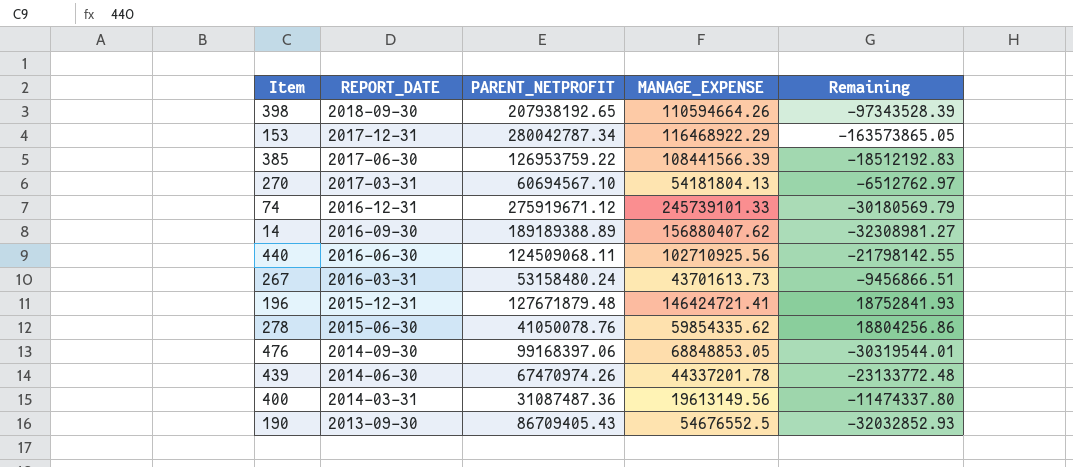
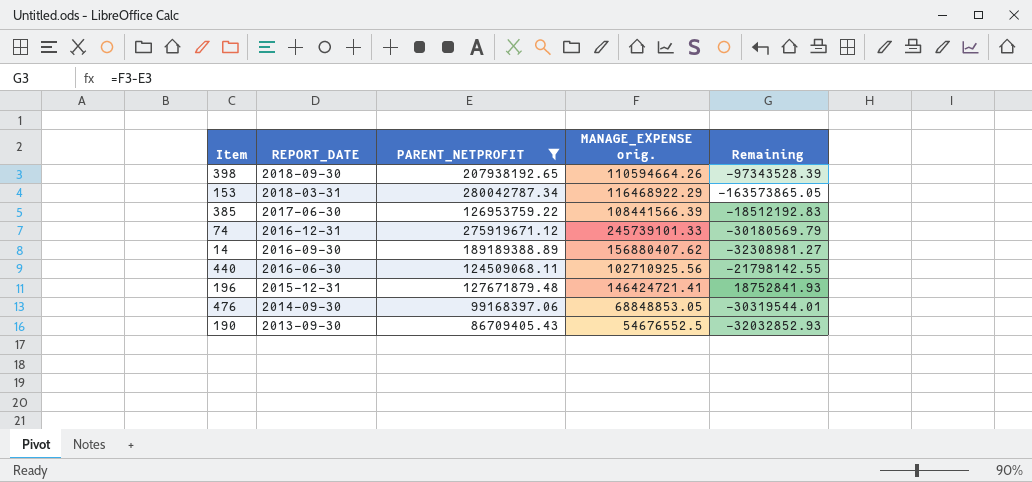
filter: none -> PARENT_NETPROFIT >= 86709405.43
column name: MANAGE_EXPENSE -> MANAGE_EXPENSE orig.
153 | REPORT_DATE: 2017-12-31 -> 2018-03-31

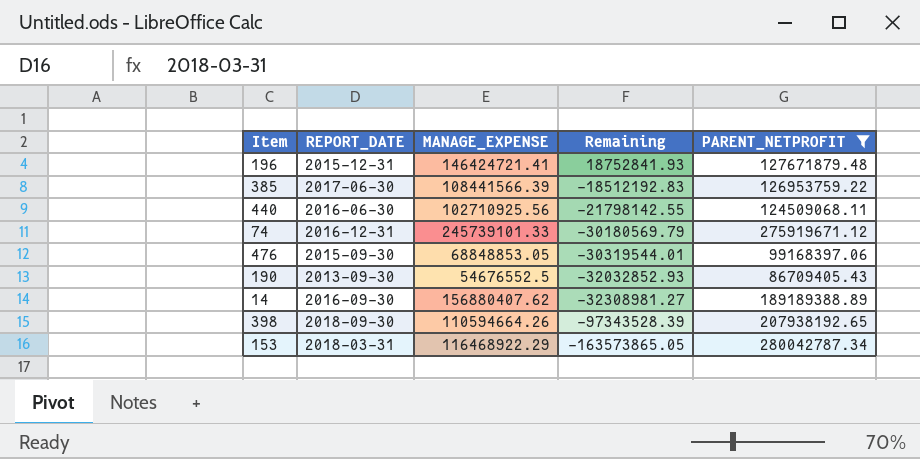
row order: REPORT_DATE descending -> Remaining descending
column name: MANAGE_EXPENSE orig. -> MANAGE_EXPENSE
column PARENT_NETPROFIT | position: 3 -> 5
476 | REPORT_DATE: 2014-09-30 -> 2015-09-30

